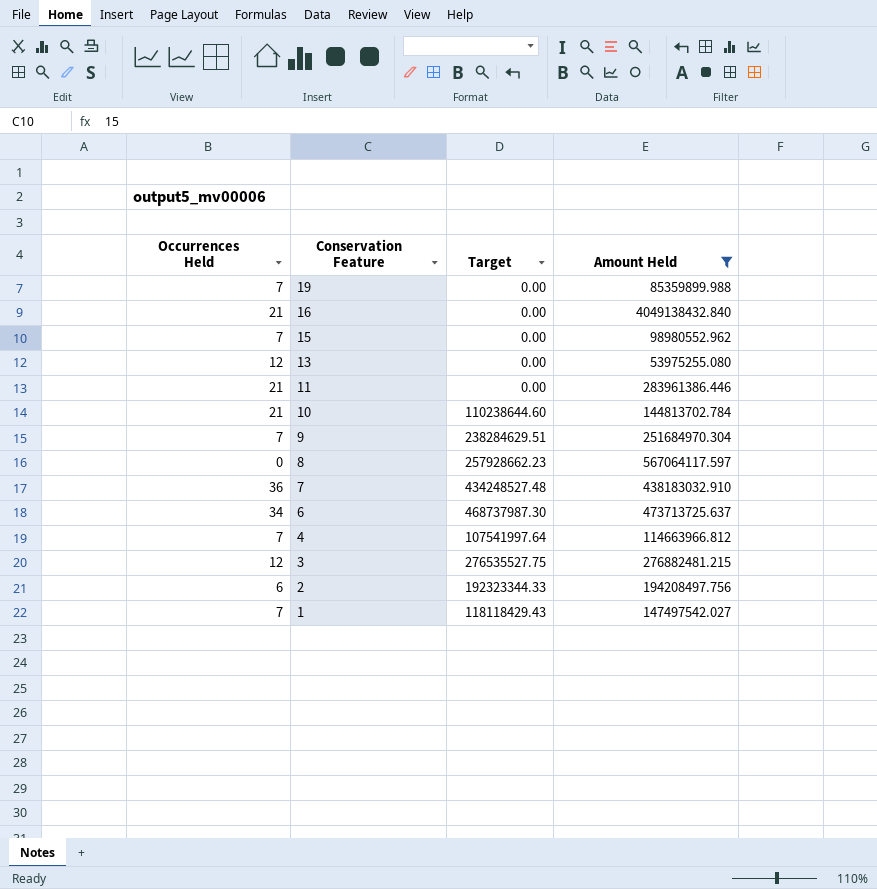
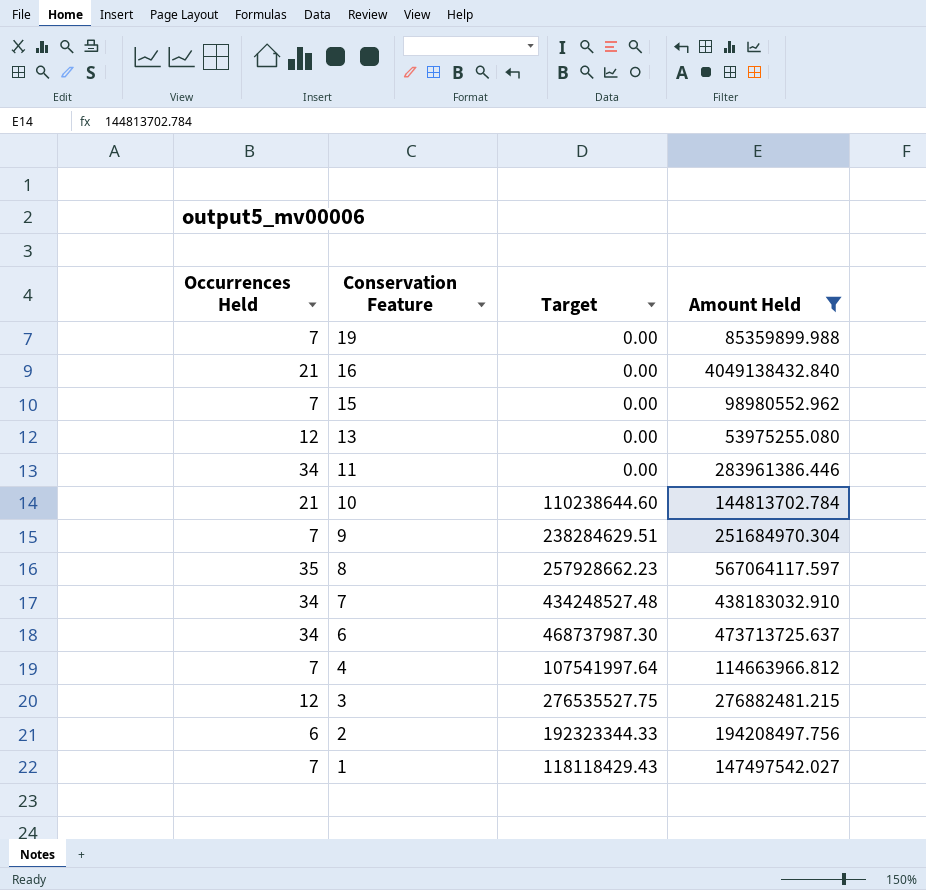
11 | Occurrences Held: 21 -> 34
8 | Occurrences Held: 0 -> 35
7 | Occurrences Held: 36 -> 34

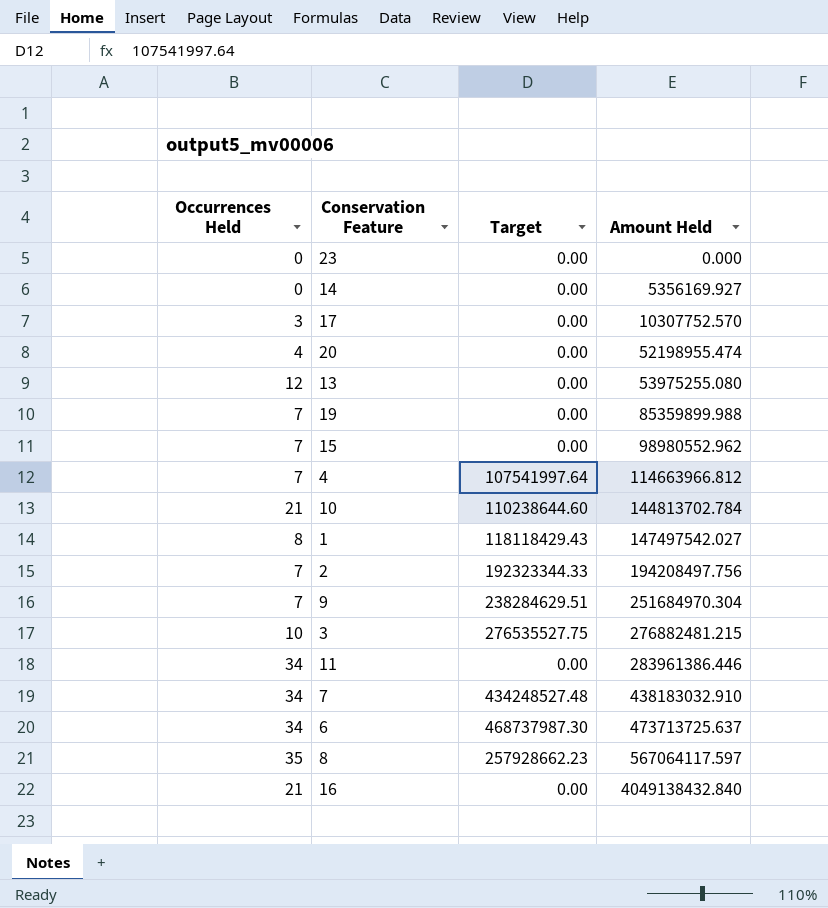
filter: Amount Held >= 53975255.080 -> none
row order: Conservation Feature descending -> Amount Held ascending
1 | Occurrences Held: 7 -> 8
2 | Occurrences Held: 6 -> 7
3 | Occurrences Held: 12 -> 10

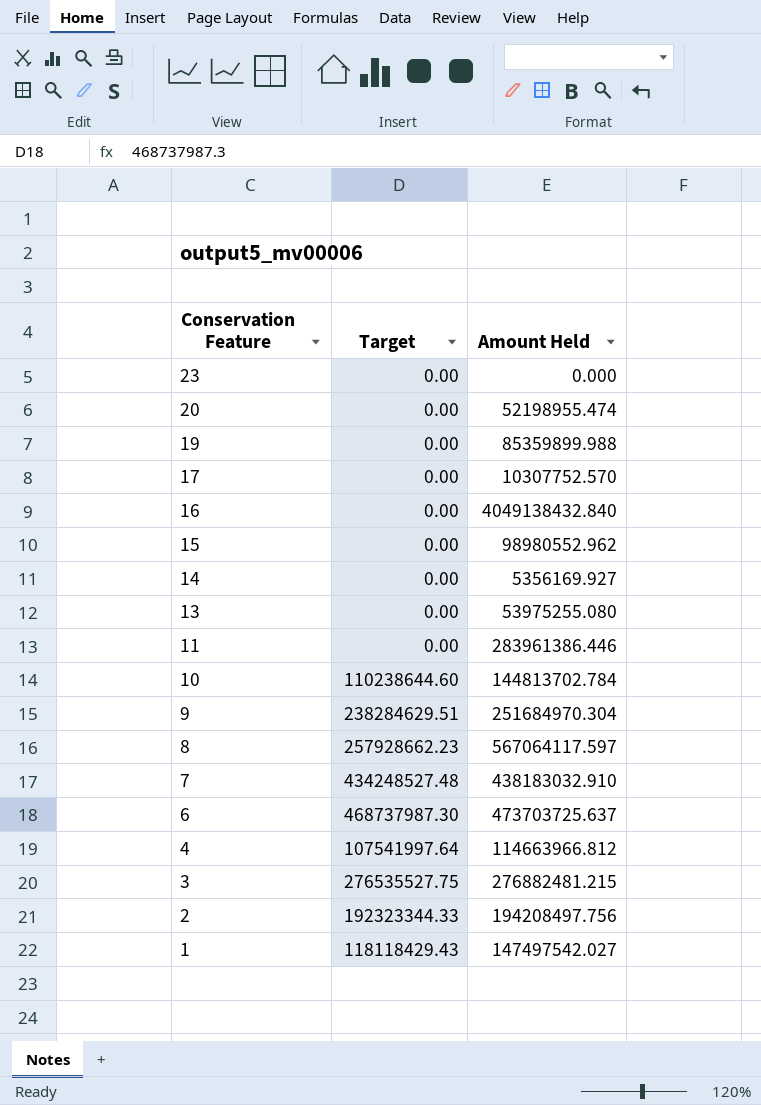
row order: Amount Held ascending -> Conservation Feature descending
column Occurrences Held | position: 1 -> none
6 | Amount Held: 473713725.637 -> 473703725.637

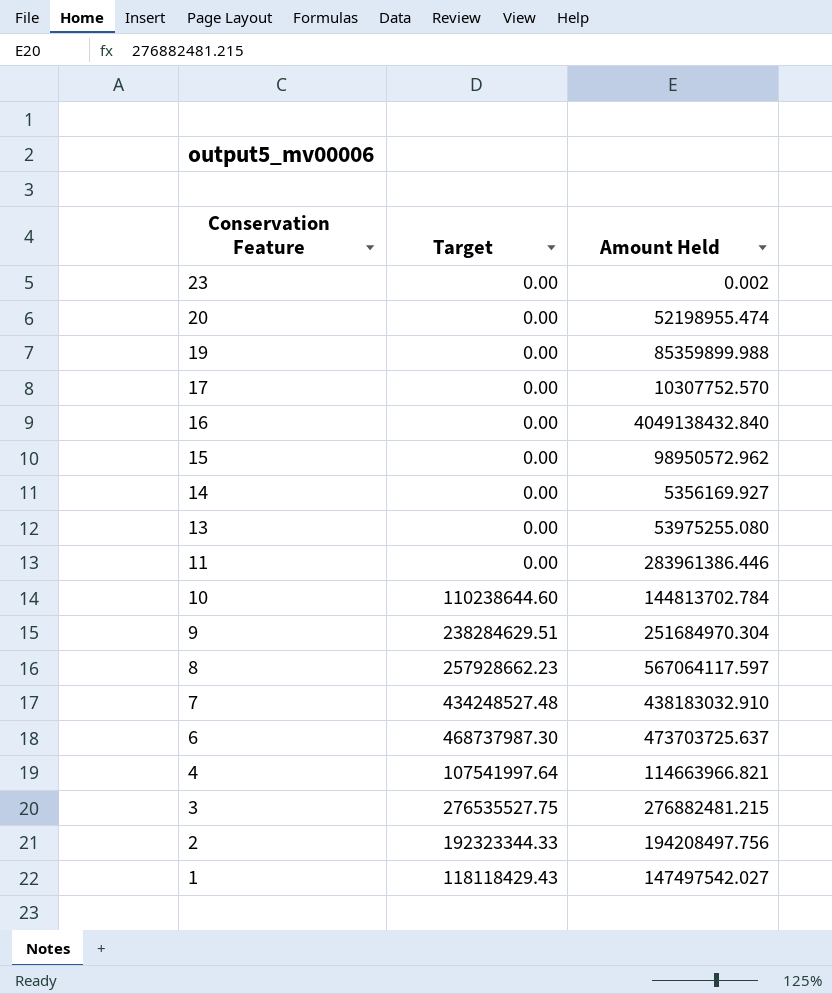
23 | Amount Held: 0.000 -> 0.002
15 | Amount Held: 98980552.962 -> 98950572.962
4 | Amount Held: 114663966.812 -> 114663966.821

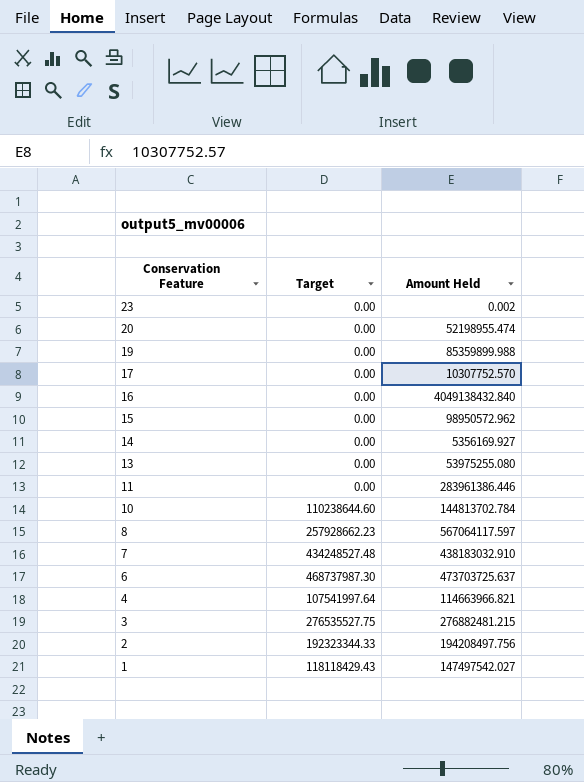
row 9: 238284629.51 | 251684970.304 -> none

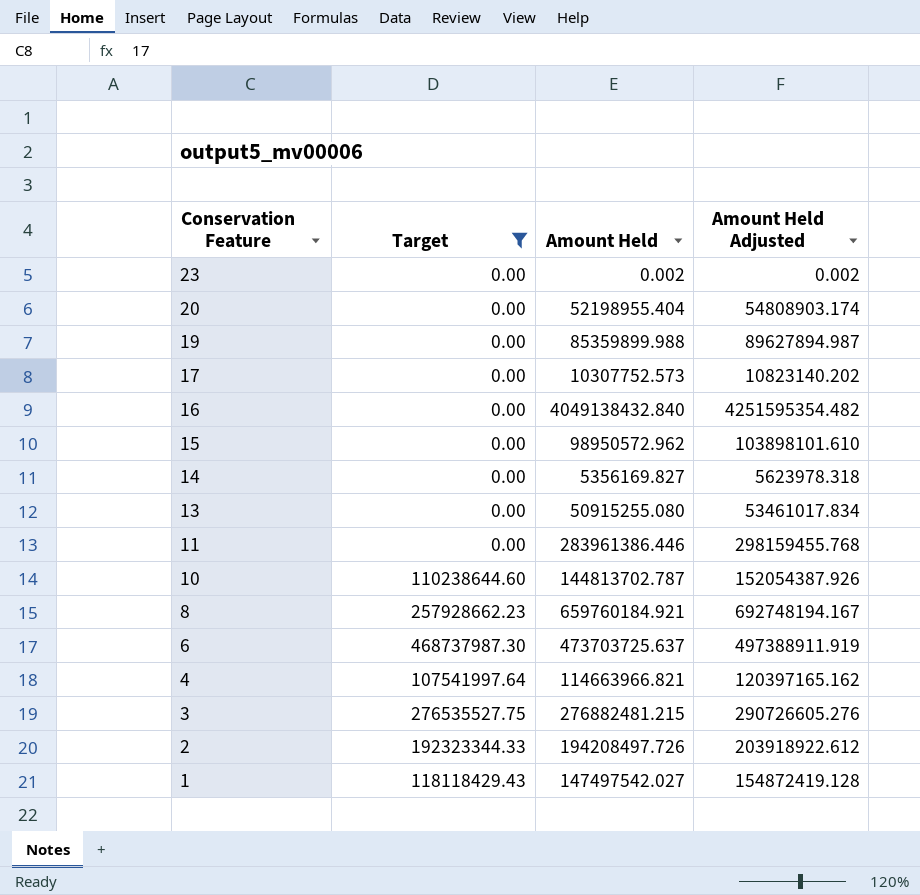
filter: none -> Target != 434248527.48
column Amount Held Adjusted | formula: none -> [Amount Held] * 1.05
20 | Amount Held: 52198955.474 -> 52198955.404
17 | Amount Held: 10307752.570 -> 10307752.573
14 | Amount Held: 5356169.927 -> 5356169.827
13 | Amount Held: 53975255.080 -> 50915255.080
10 | Amount Held: 144813702.784 -> 144813702.787
8 | Amount Held: 567064117.597 -> 659760184.921
2 | Amount Held: 194208497.756 -> 194208497.726

